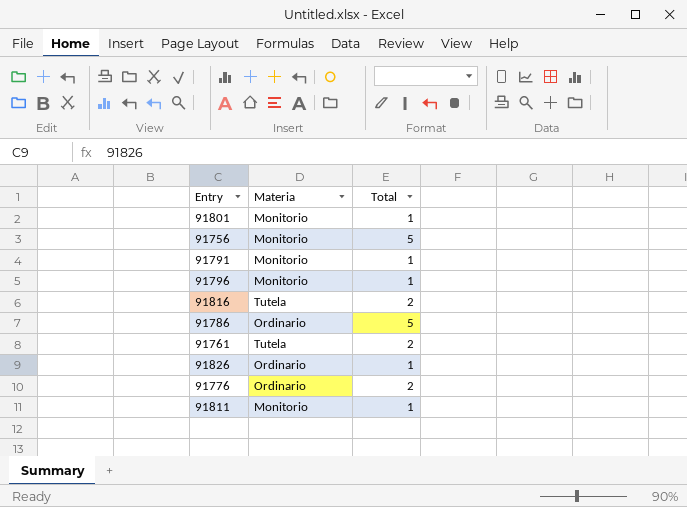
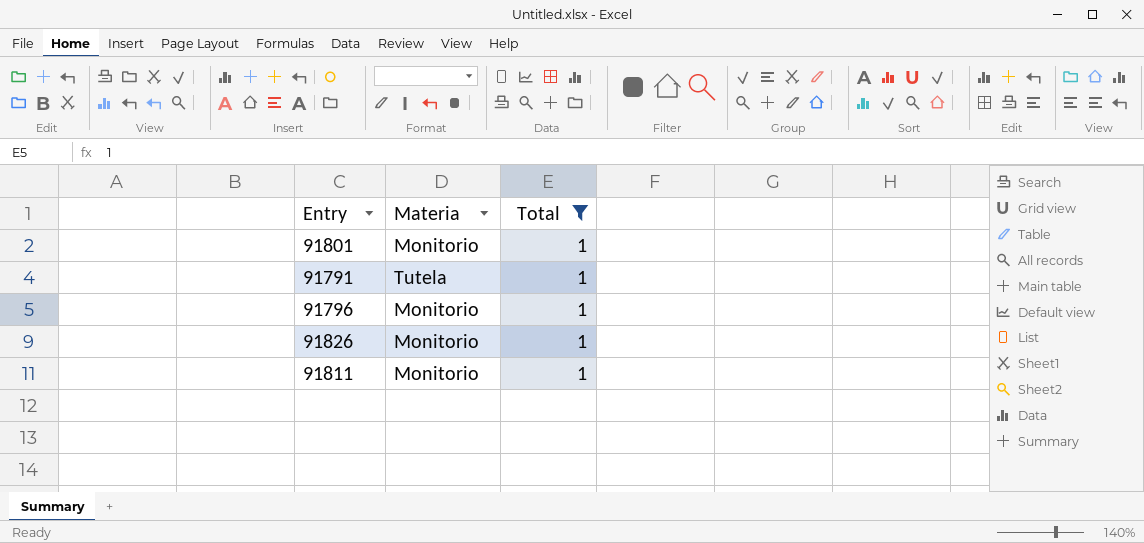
filter: none -> Total = 1
91791 | Materia: Monitorio -> Tutela
91826 | Materia: Ordinario -> Monitorio

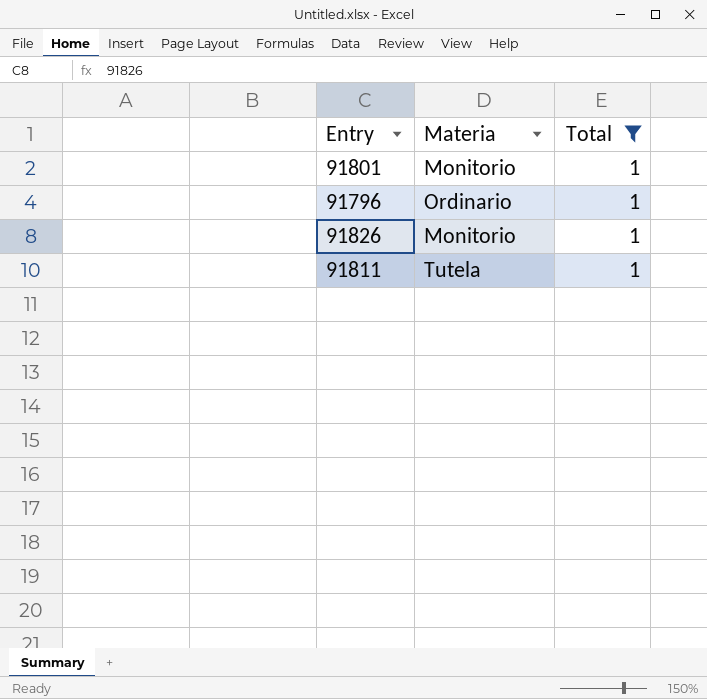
row 91791: Tutela | 1 -> none
91796 | Materia: Monitorio -> Ordinario
91811 | Materia: Monitorio -> Tutela

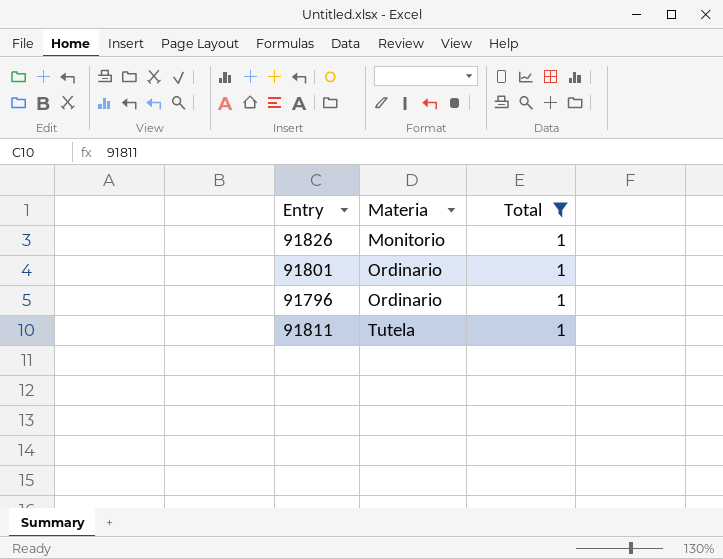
row order: none -> Materia ascending
91801 | Materia: Monitorio -> Ordinario

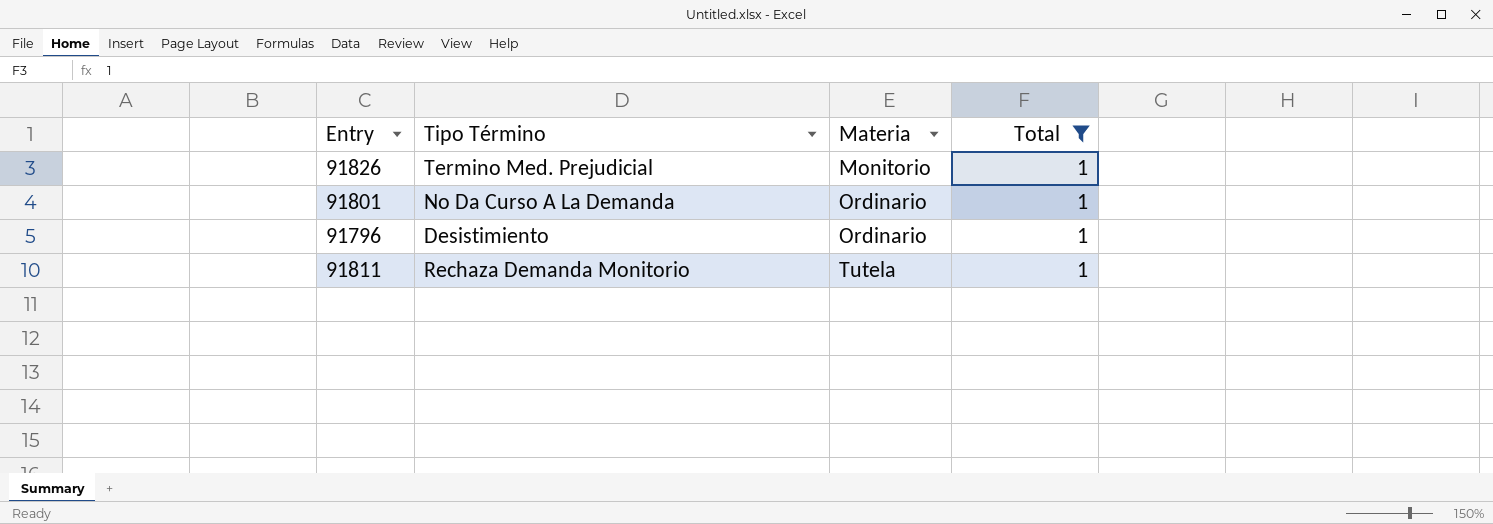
column Tipo Término | position: none -> 2

